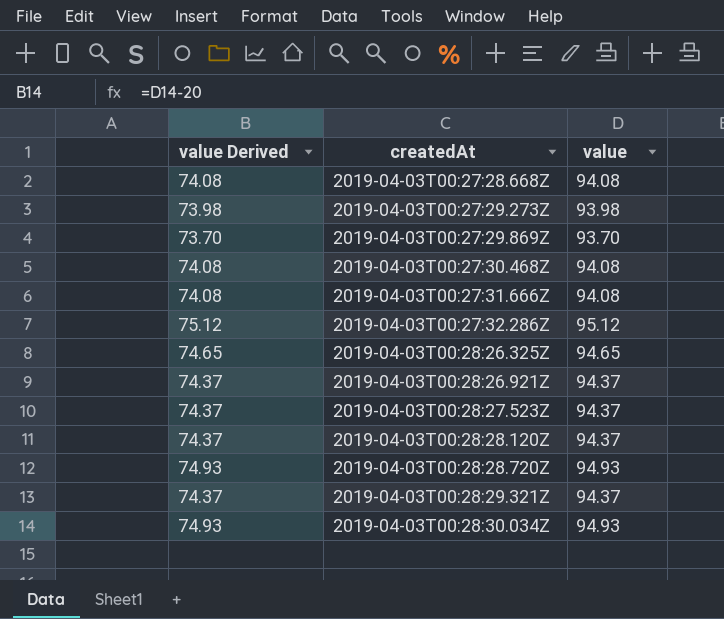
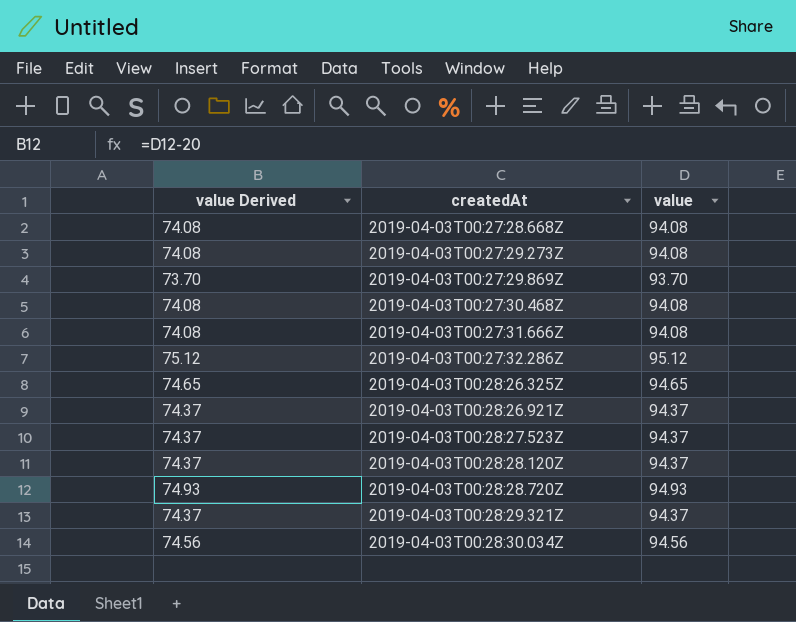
2019-04-03T00:27:29.273Z | value Derived: 73.98 -> 74.08
2019-04-03T00:27:29.273Z | value: 93.98 -> 94.08
2019-04-03T00:28:30.034Z | value Derived: 74.93 -> 74.56
2019-04-03T00:28:30.034Z | value: 94.93 -> 94.56

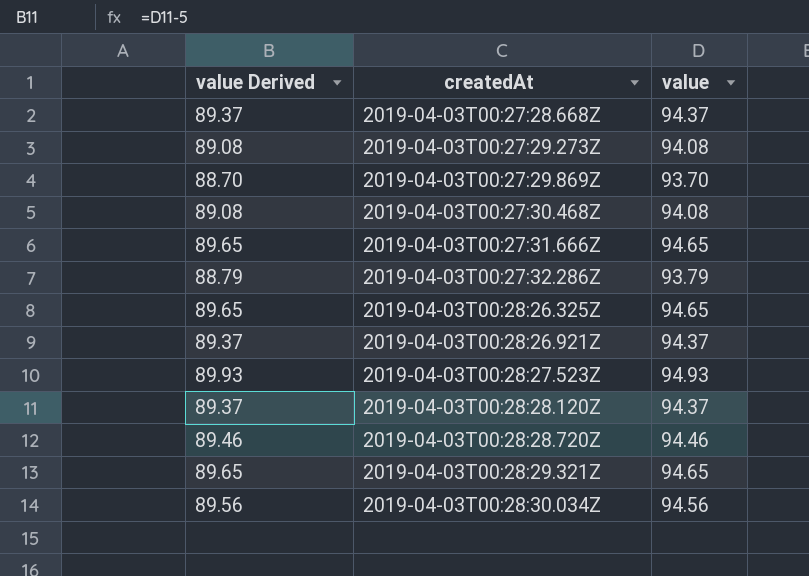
column value Derived | formula: [value] - 20 -> [value] - 5
2019-04-03T00:27:28.668Z | value: 94.08 -> 94.37
2019-04-03T00:27:31.666Z | value: 94.08 -> 94.65
2019-04-03T00:27:32.286Z | value: 95.12 -> 93.79
2019-04-03T00:28:27.523Z | value: 94.37 -> 94.93
2019-04-03T00:28:28.720Z | value: 94.93 -> 94.46
2019-04-03T00:28:29.321Z | value: 94.37 -> 94.65

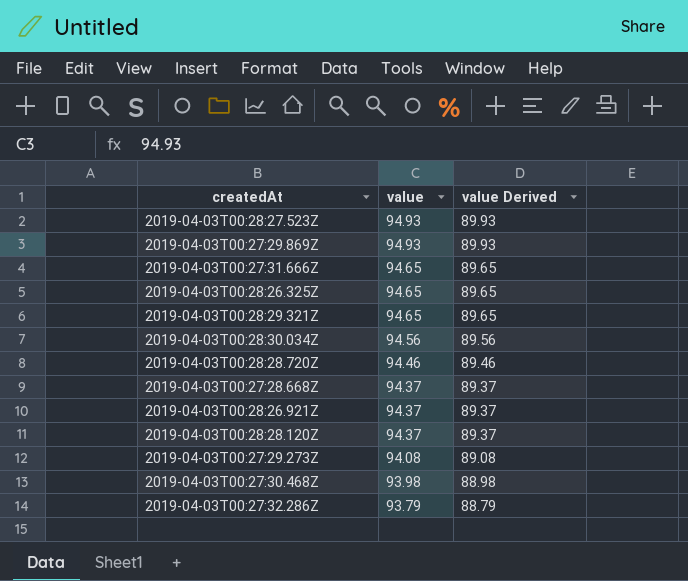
row order: createdAt ascending -> value descending
column value Derived | position: 1 -> 3
2019-04-03T00:27:29.869Z | value: 93.70 -> 94.93
2019-04-03T00:27:29.869Z | value Derived: 88.70 -> 89.93
2019-04-03T00:27:30.468Z | value: 94.08 -> 93.98
2019-04-03T00:27:30.468Z | value Derived: 89.08 -> 88.98

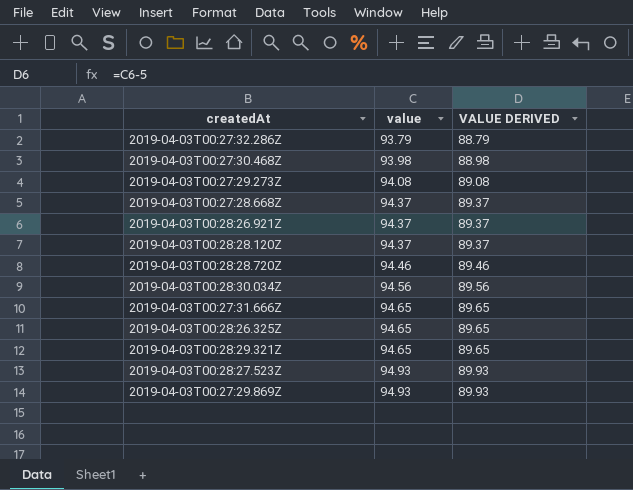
row order: value descending -> value ascending
column name: value Derived -> VALUE DERIVED

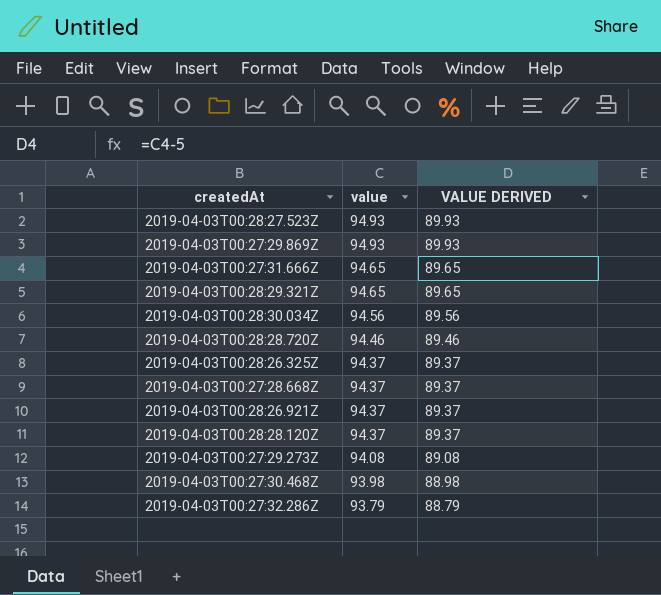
row order: value ascending -> value descending
2019-04-03T00:28:26.325Z | value: 94.65 -> 94.37
2019-04-03T00:28:26.325Z | VALUE DERIVED: 89.65 -> 89.37

